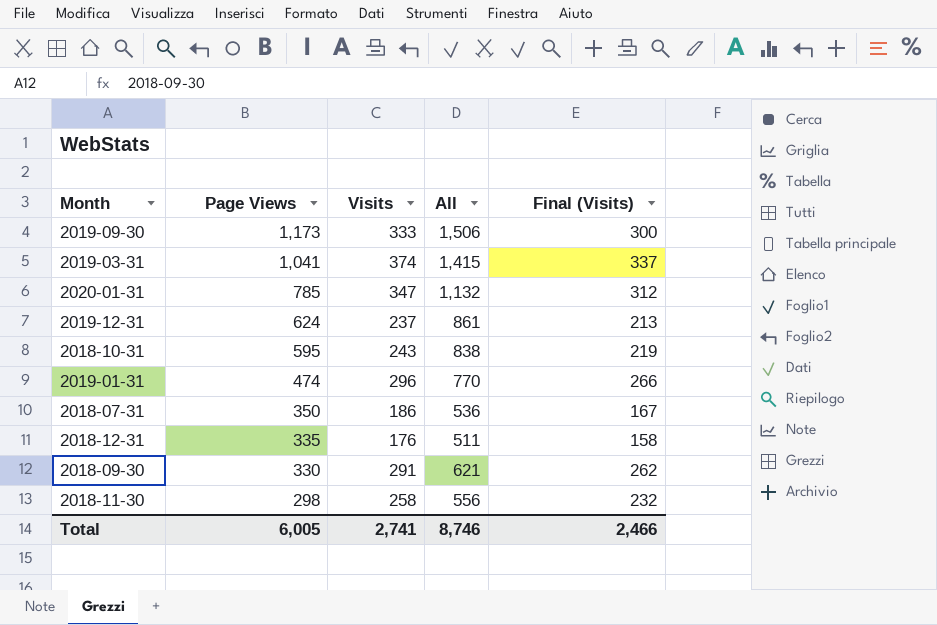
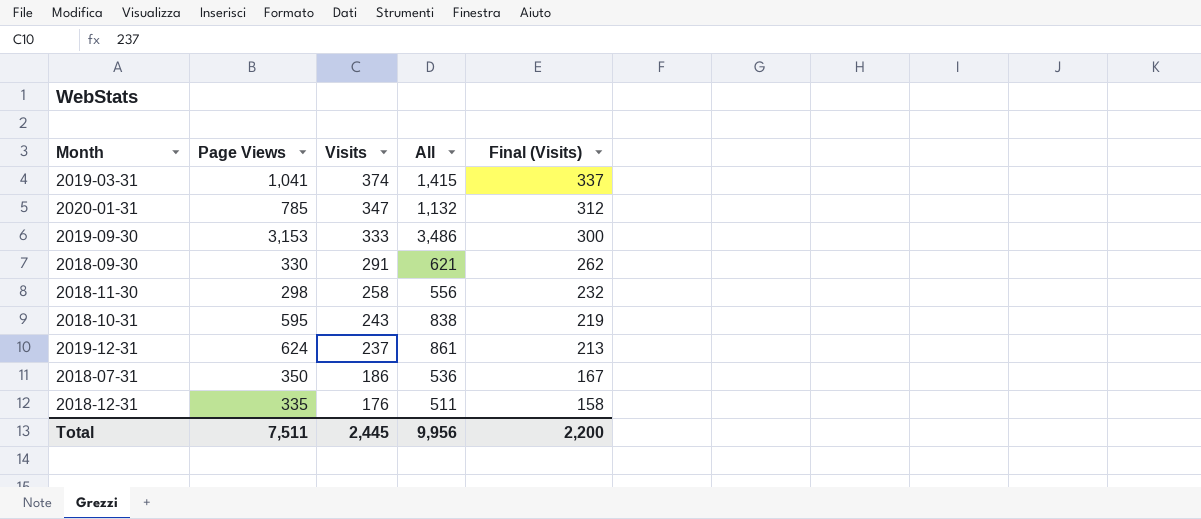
row order: Page Views descending -> Visits descending
row 2019-01-31: 474 | 296 | 770 | 266 -> none
2019-09-30 | Page Views: 1,173 -> 3,153
2019-09-30 | All: 1,506 -> 3,486
Total | Page Views: 6,005 -> 7,511
Total | Visits: 2,741 -> 2,445
Total | All: 8,746 -> 9,956
Total | Final (Visits): 2,466 -> 2,200

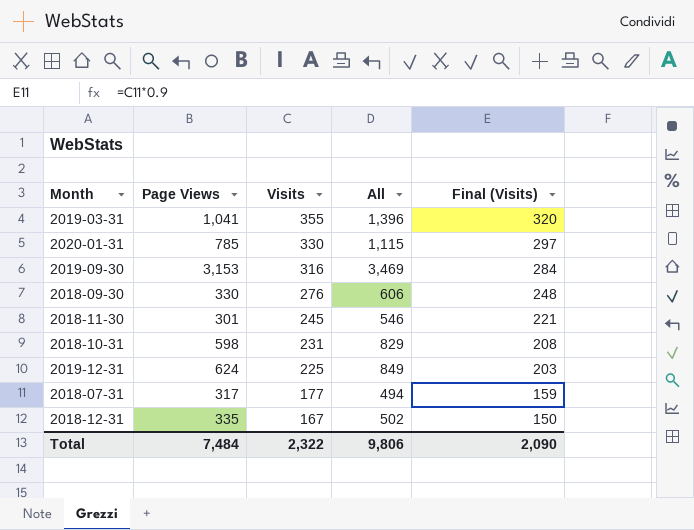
2019-03-31 | Visits: 374 -> 355
2019-03-31 | All: 1,415 -> 1,396
2019-03-31 | Final (Visits): 337 -> 320
2020-01-31 | Visits: 347 -> 330
2020-01-31 | All: 1,132 -> 1,115
2020-01-31 | Final (Visits): 312 -> 297
2019-09-30 | Visits: 333 -> 316
2019-09-30 | All: 3,486 -> 3,469
2019-09-30 | Final (Visits): 300 -> 284
2018-09-30 | Visits: 291 -> 276
2018-09-30 | All: 621 -> 606
2018-09-30 | Final (Visits): 262 -> 248
2018-11-30 | Page Views: 298 -> 301
2018-11-30 | Visits: 258 -> 245
2018-11-30 | All: 556 -> 546
2018-11-30 | Final (Visits): 232 -> 221
2018-10-31 | Page Views: 595 -> 598
2018-10-31 | Visits: 243 -> 231
2018-10-31 | All: 838 -> 829
2018-10-31 | Final (Visits): 219 -> 208
2019-12-31 | Visits: 237 -> 225
2019-12-31 | All: 861 -> 849
2019-12-31 | Final (Visits): 213 -> 203
2018-07-31 | Page Views: 350 -> 317
2018-07-31 | Visits: 186 -> 177
2018-07-31 | All: 536 -> 494
2018-07-31 | Final (Visits): 167 -> 159
2018-12-31 | Visits: 176 -> 167
2018-12-31 | All: 511 -> 502
2018-12-31 | Final (Visits): 158 -> 150
Total | Page Views: 7,511 -> 7,484
Total | Visits: 2,445 -> 2,322
Total | All: 9,956 -> 9,806
Total | Final (Visits): 2,200 -> 2,090

